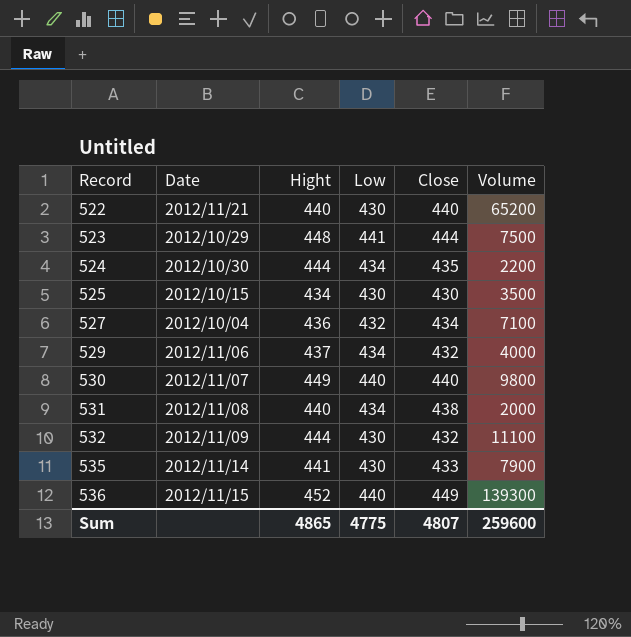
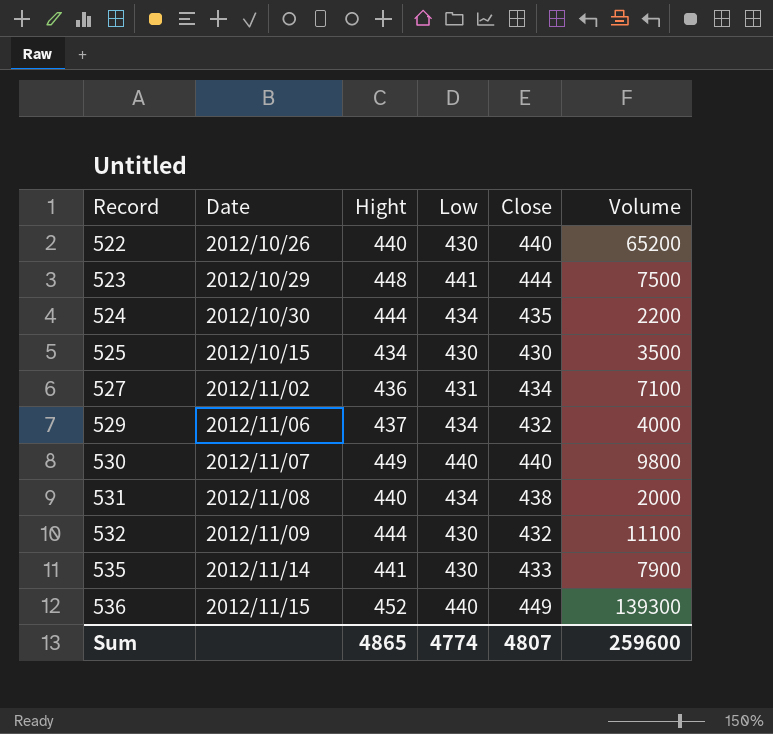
522 | Date: 2012/11/21 -> 2012/10/26
527 | Date: 2012/10/04 -> 2012/11/02
527 | Low: 432 -> 431
Sum | Low: 4775 -> 4774

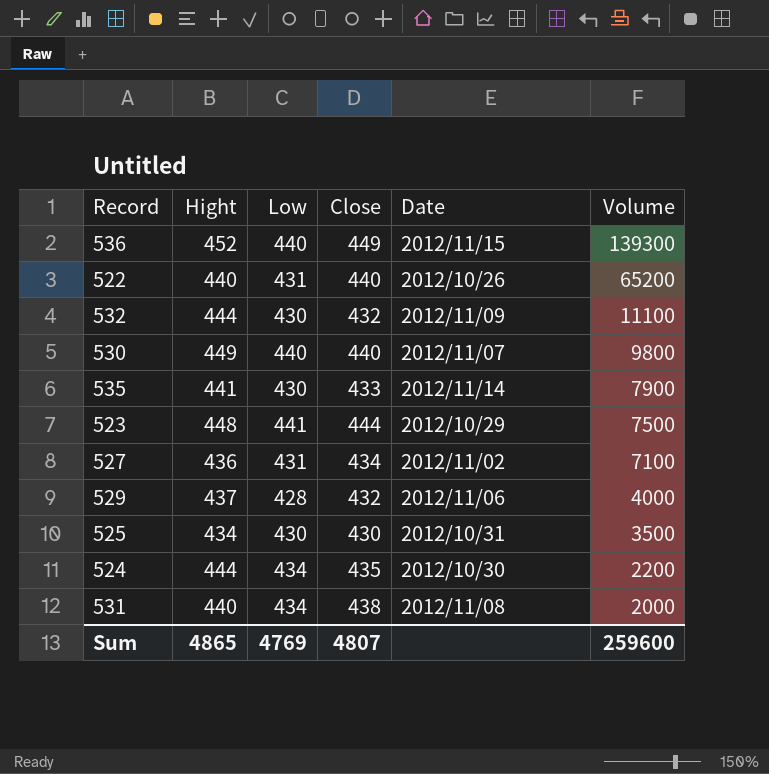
row order: Record ascending -> Volume descending
column Date | position: 2 -> 5
522 | Low: 430 -> 431
529 | Low: 434 -> 428
525 | Date: 2012/10/15 -> 2012/10/31
Sum | Low: 4774 -> 4769

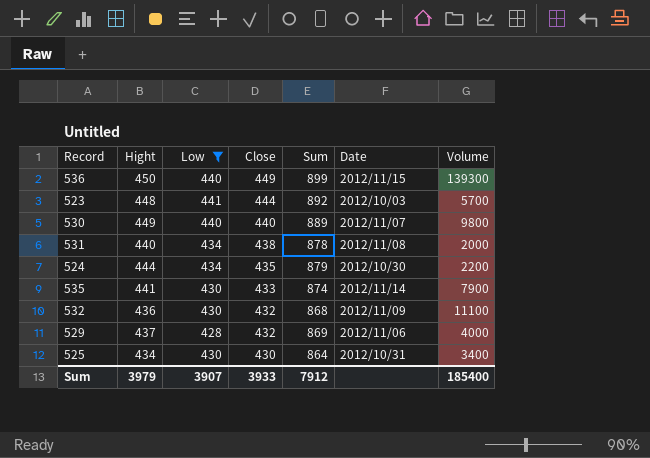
filter: none -> Low != 431
row order: Volume descending -> Close descending
column Sum | formula: none -> [Hight] + [Close]
536 | Hight: 452 -> 450
523 | Date: 2012/10/29 -> 2012/10/03
523 | Volume: 7500 -> 5700
532 | Hight: 444 -> 436
525 | Volume: 3500 -> 3400
Sum | Hight: 4865 -> 3979
Sum | Low: 4769 -> 3907
Sum | Close: 4807 -> 3933
Sum | Volume: 259600 -> 185400

